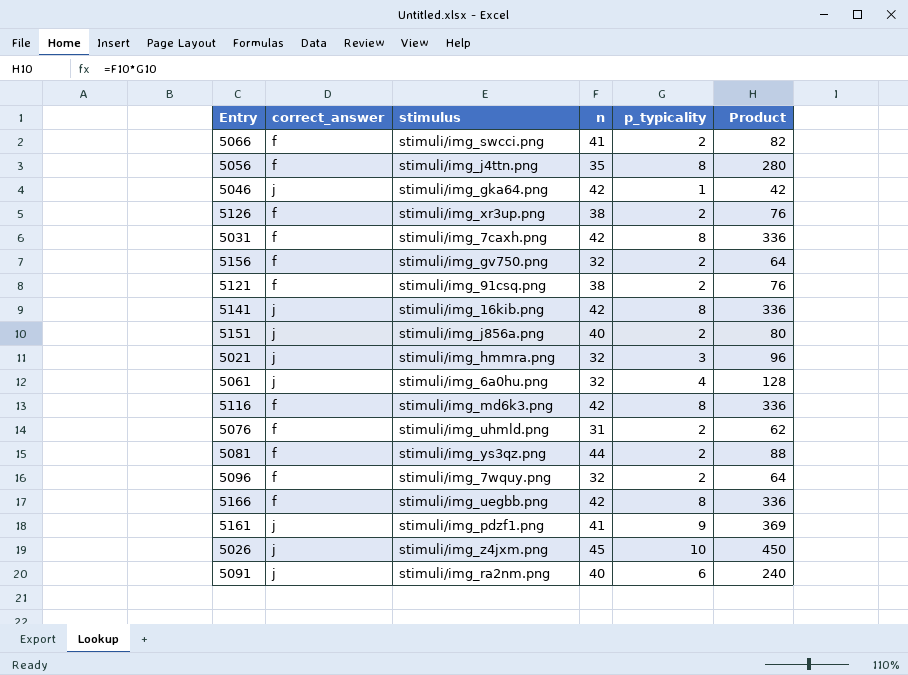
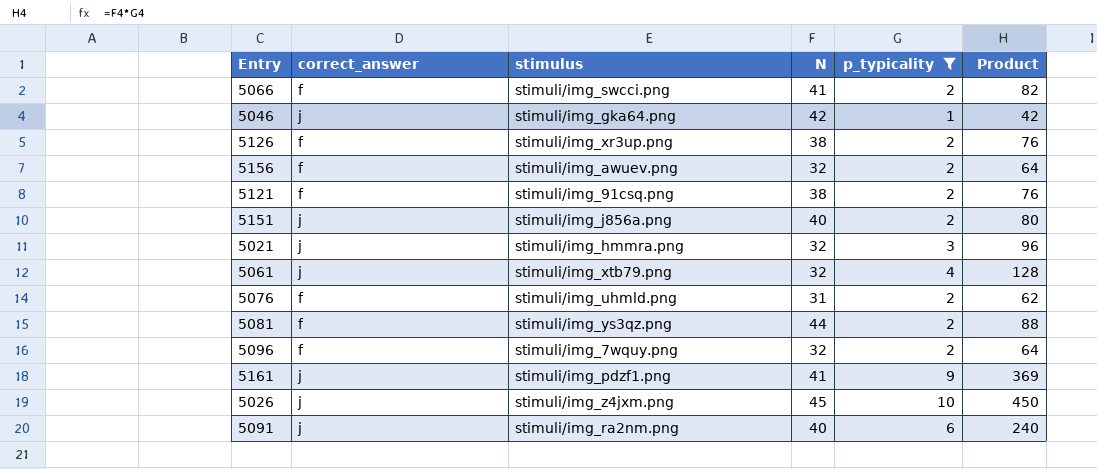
filter: none -> p_typicality != 8
column name: n -> N
5156 | stimulus: stimuli/img_gv750.png -> stimuli/img_awuev.png
5061 | stimulus: stimuli/img_6a0hu.png -> stimuli/img_xtb79.png

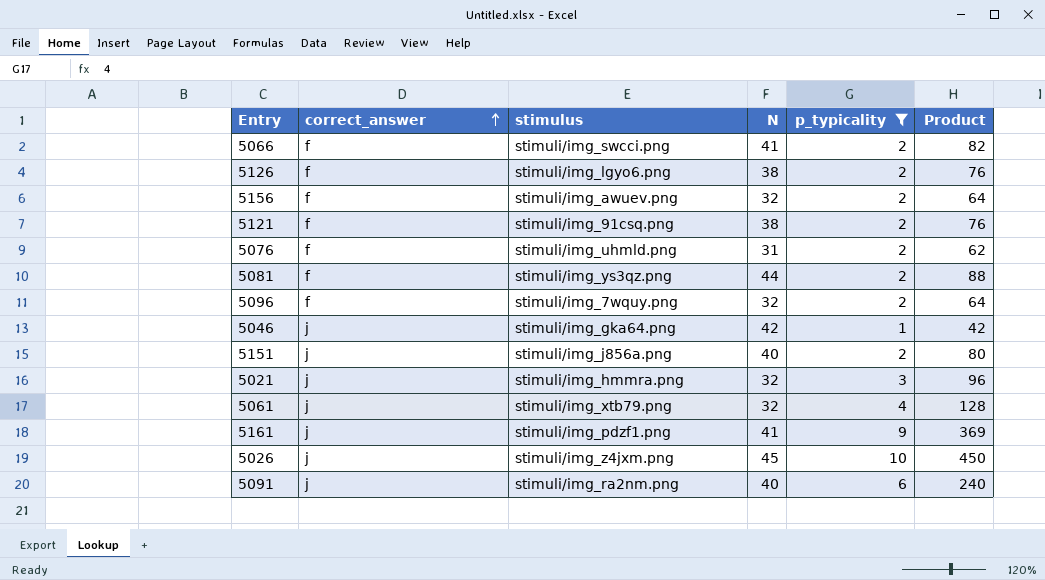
row order: none -> correct_answer ascending
5126 | stimulus: stimuli/img_xr3up.png -> stimuli/img_lgyo6.png

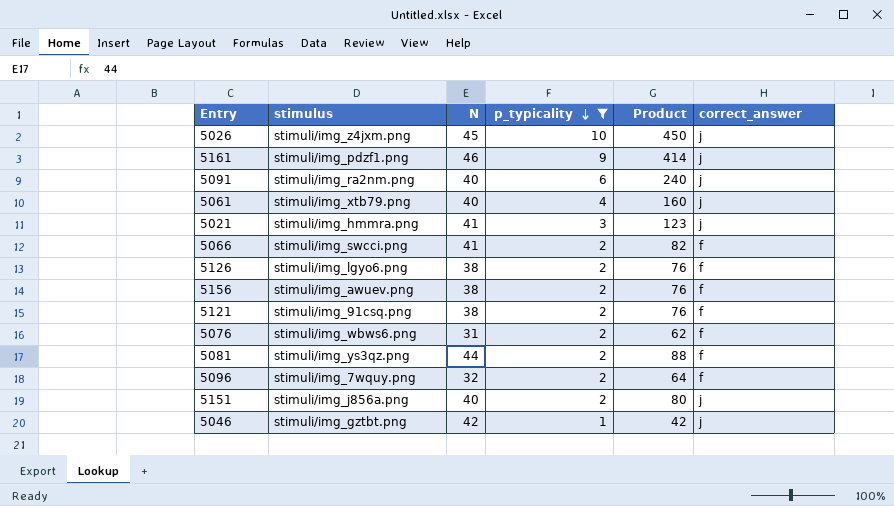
row order: correct_answer ascending -> p_typicality descending
column correct_answer | position: 2 -> 6
5161 | N: 41 -> 46
5161 | Product: 369 -> 414
5061 | N: 32 -> 40
5061 | Product: 128 -> 160
5021 | N: 32 -> 41
5021 | Product: 96 -> 123
5156 | N: 32 -> 38
5156 | Product: 64 -> 76
5076 | stimulus: stimuli/img_uhmld.png -> stimuli/img_wbws6.png
5046 | stimulus: stimuli/img_gka64.png -> stimuli/img_gztbt.png

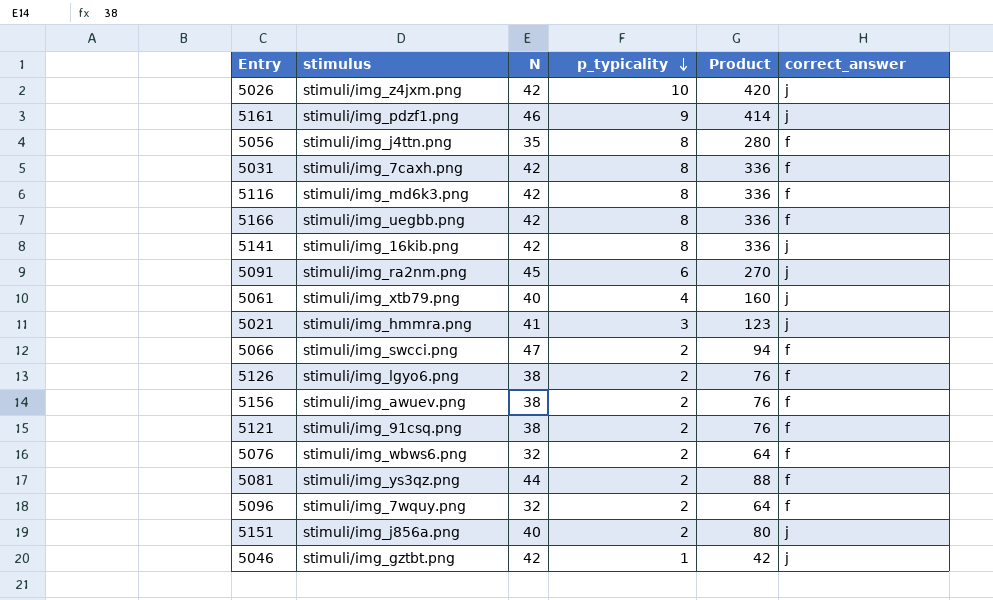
filter: p_typicality != 8 -> none
5026 | N: 45 -> 42
5026 | Product: 450 -> 420
5091 | N: 40 -> 45
5091 | Product: 240 -> 270
5066 | N: 41 -> 47
5066 | Product: 82 -> 94
5076 | N: 31 -> 32
5076 | Product: 62 -> 64

